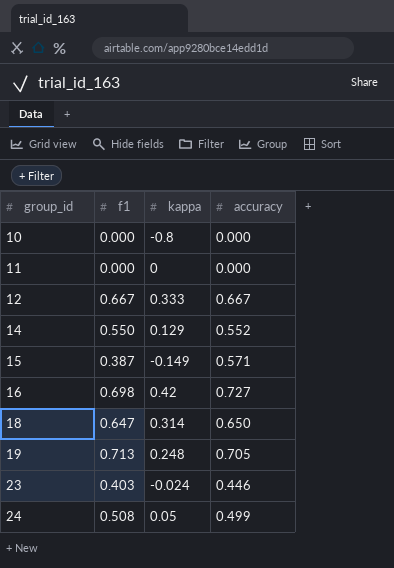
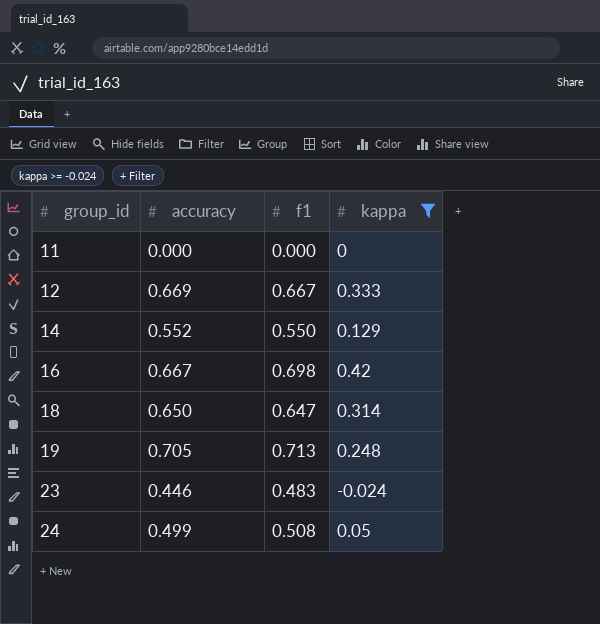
filter: none -> kappa >= -0.024
column accuracy | position: 4 -> 2
12 | accuracy: 0.667 -> 0.669
16 | accuracy: 0.727 -> 0.667
23 | f1: 0.403 -> 0.483

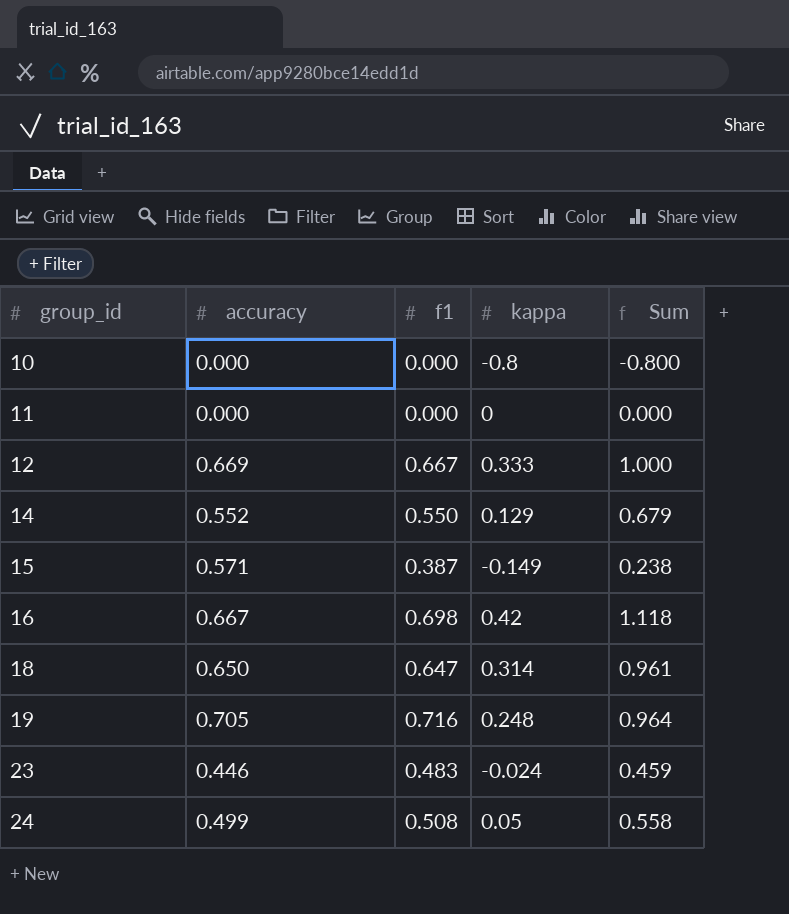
filter: kappa >= -0.024 -> none
column Sum | formula: none -> [f1] + [kappa]
19 | f1: 0.713 -> 0.716

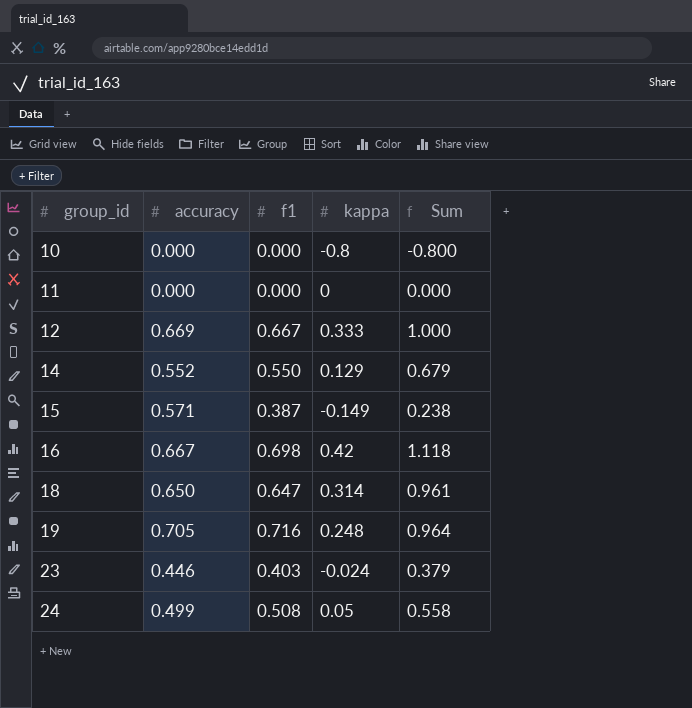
23 | f1: 0.483 -> 0.403
23 | Sum: 0.459 -> 0.379

